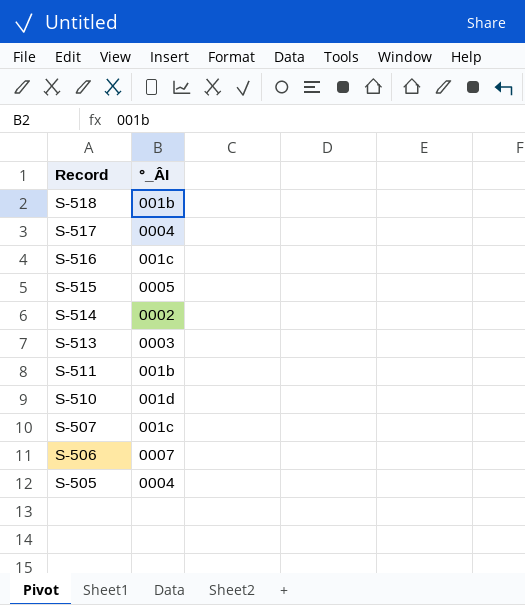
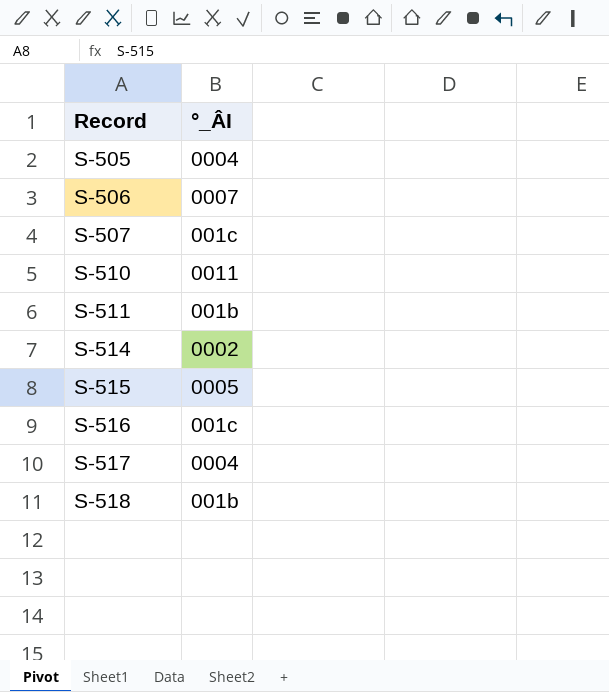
row order: Record descending -> Record ascending
row S-513: 0003 -> none
S-510 | °_ÂI: 001d -> 0011

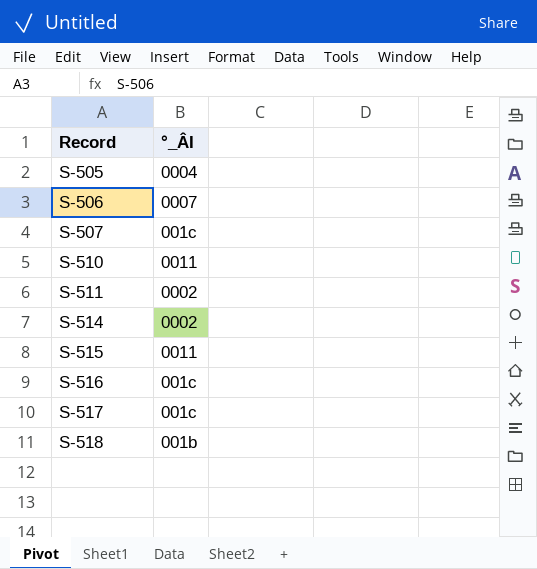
S-511 | °_ÂI: 001b -> 0002
S-515 | °_ÂI: 0005 -> 0011
S-517 | °_ÂI: 0004 -> 001c

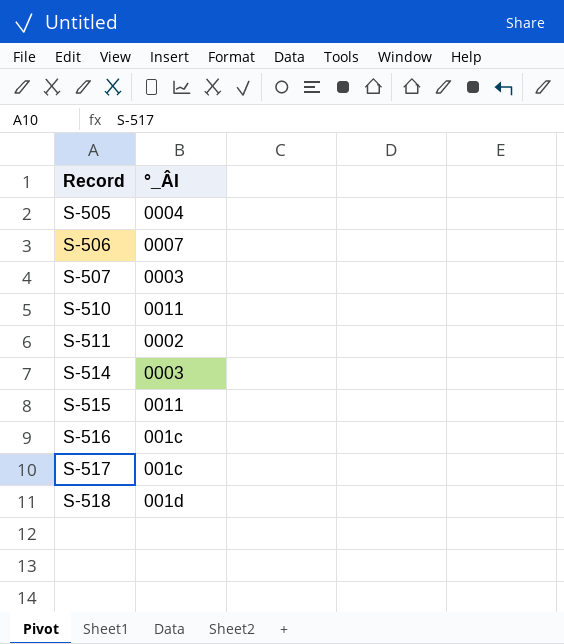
S-507 | °_ÂI: 001c -> 0003
S-514 | °_ÂI: 0002 -> 0003
S-518 | °_ÂI: 001b -> 001d

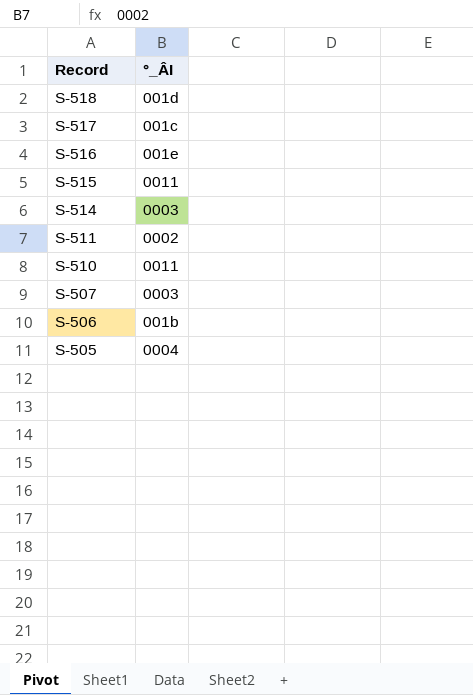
row order: Record ascending -> Record descending
S-516 | °_ÂI: 001c -> 001e
S-506 | °_ÂI: 0007 -> 001b

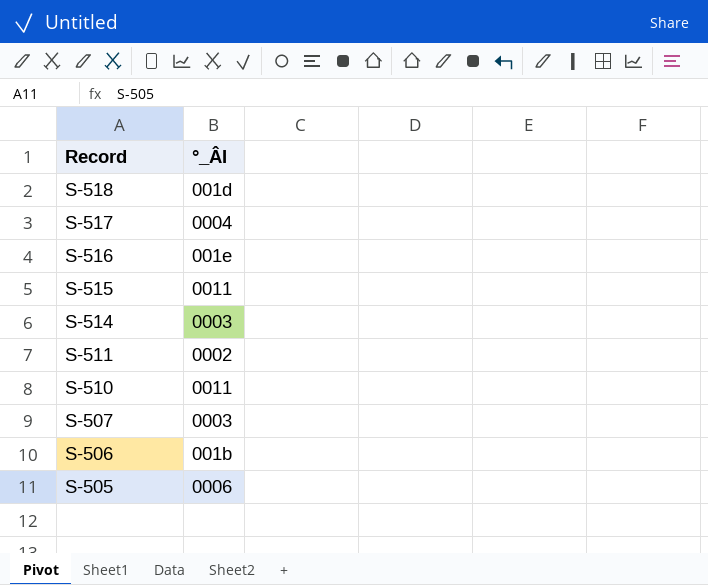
S-517 | °_ÂI: 001c -> 0004
S-505 | °_ÂI: 0004 -> 0006

